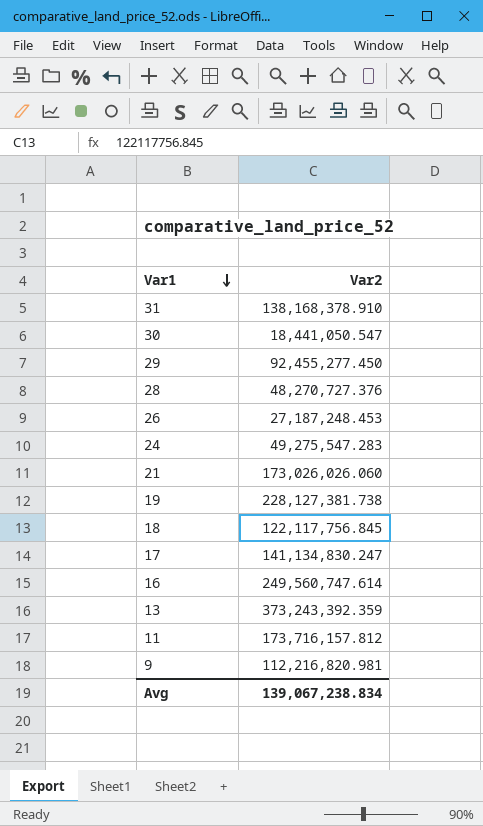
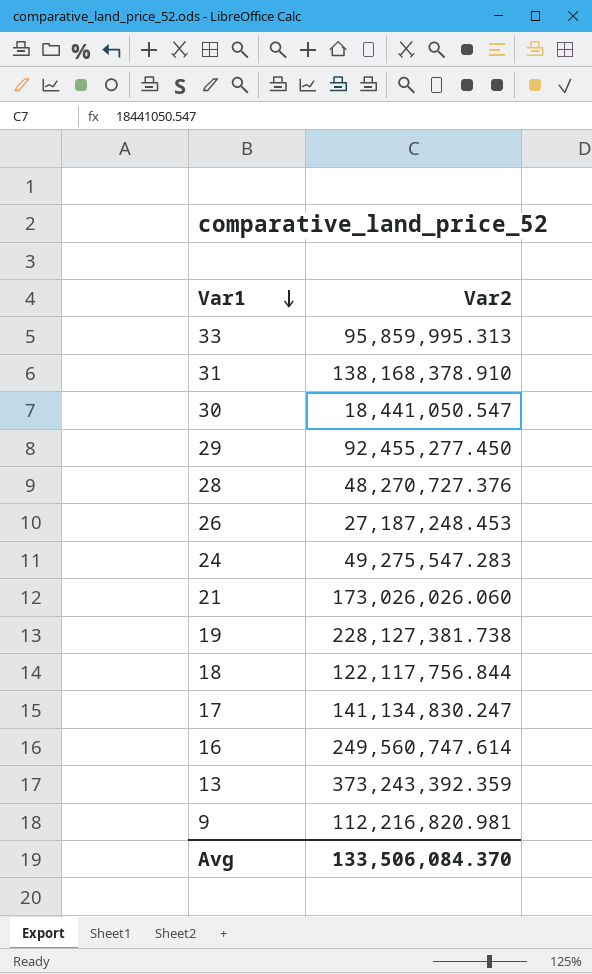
row 11: 173,716,157.812 -> none
row 33: none -> 95,859,995.313
18 | Var2: 122,117,756.845 -> 122,117,756.844
Avg | Var2: 139,067,238.834 -> 133,506,084.370

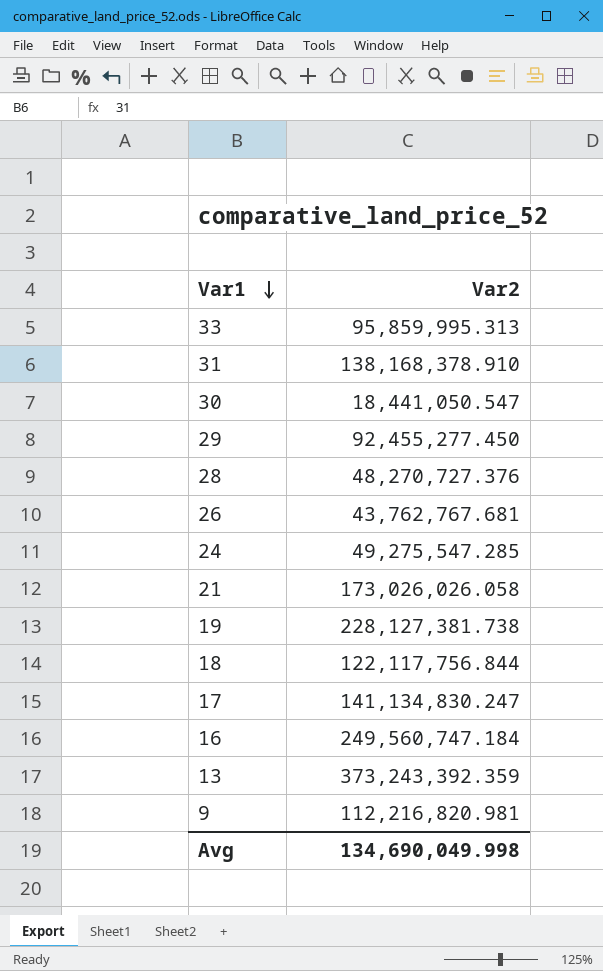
26 | Var2: 27,187,248.453 -> 43,762,767.681
24 | Var2: 49,275,547.283 -> 49,275,547.285
21 | Var2: 173,026,026.060 -> 173,026,026.058
16 | Var2: 249,560,747.614 -> 249,560,747.184
Avg | Var2: 133,506,084.370 -> 134,690,049.998

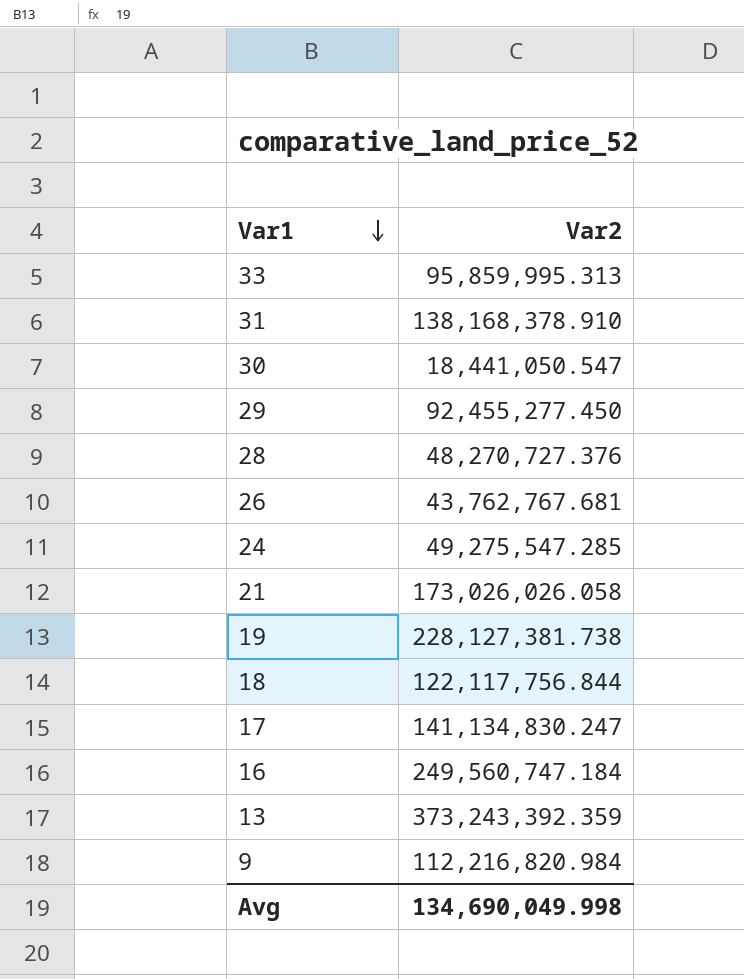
9 | Var2: 112,216,820.981 -> 112,216,820.984

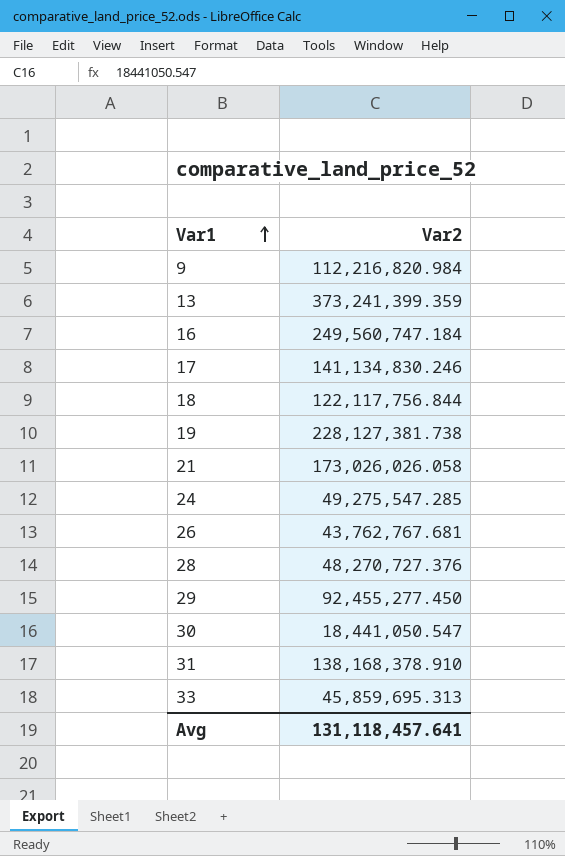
row order: Var1 descending -> Var1 ascending
13 | Var2: 373,243,392.359 -> 373,241,399.359
17 | Var2: 141,134,830.247 -> 141,134,830.246
33 | Var2: 95,859,995.313 -> 45,859,695.313
Avg | Var2: 134,690,049.998 -> 131,118,457.641

